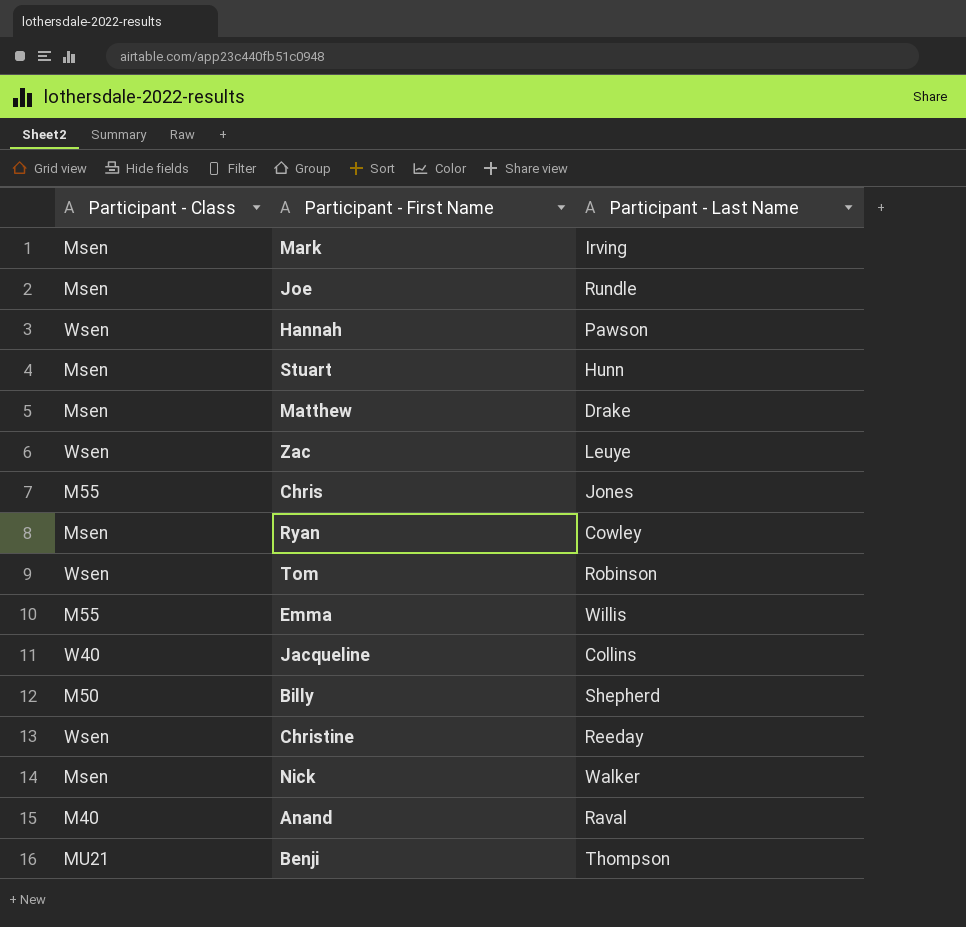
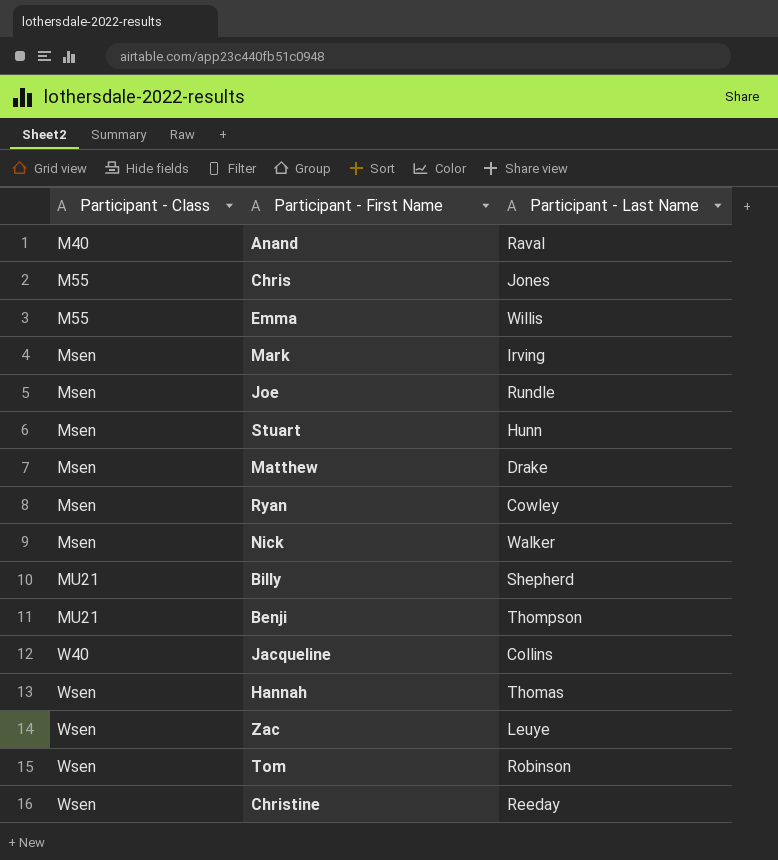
row order: none -> Participant - Class ascending
Billy | Participant - Class: M50 -> MU21
Hannah | Participant - Last Name: Pawson -> Thomas

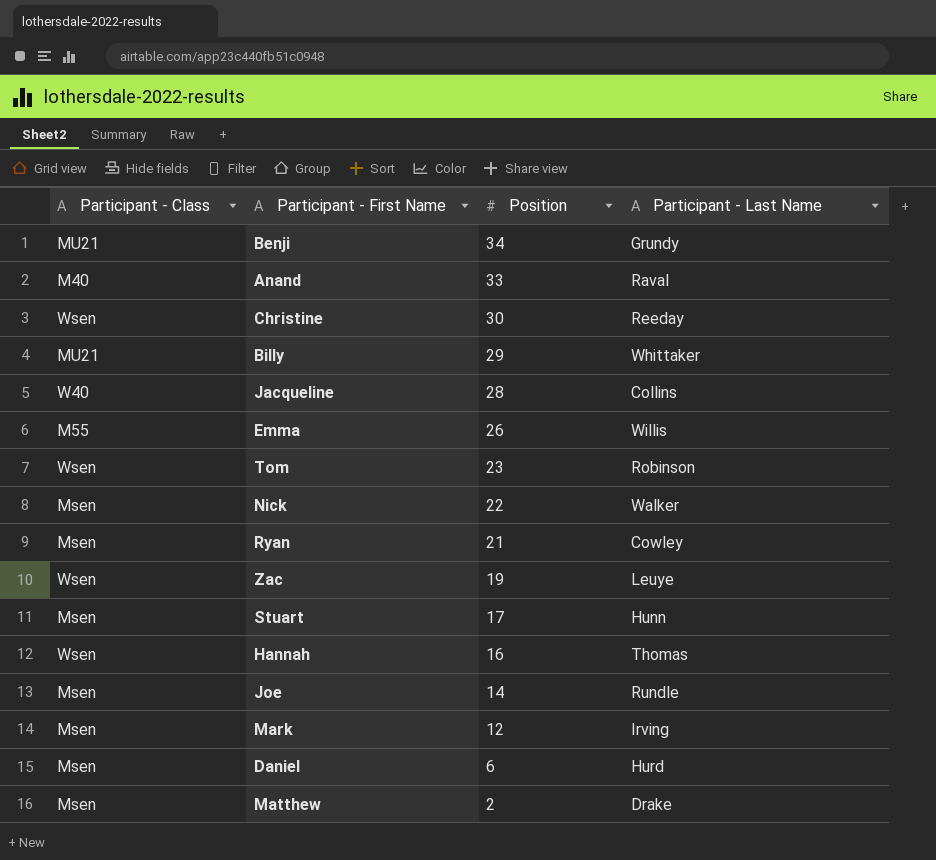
row order: Participant - Class ascending -> Position descending
column Position | position: none -> 3
row Chris: M55 | Jones -> none
Benji | Participant - Last Name: Thompson -> Grundy
Billy | Participant - Last Name: Shepherd -> Whittaker
row Daniel: none -> Msen | 6 | Hurd

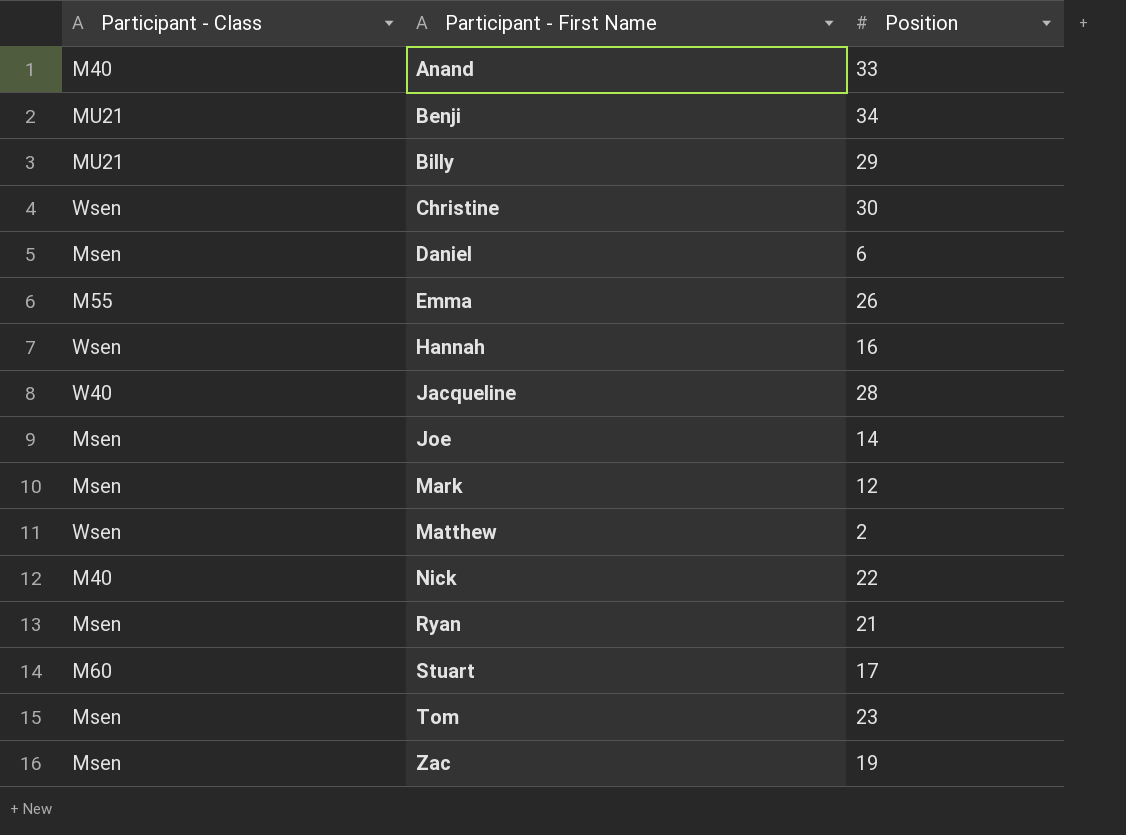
row order: Position descending -> Participant - First Name ascending
column Participant - Last Name | position: 4 -> none
Matthew | Participant - Class: Msen -> Wsen
Nick | Participant - Class: Msen -> M40
Stuart | Participant - Class: Msen -> M60
Tom | Participant - Class: Wsen -> Msen
Zac | Participant - Class: Wsen -> Msen

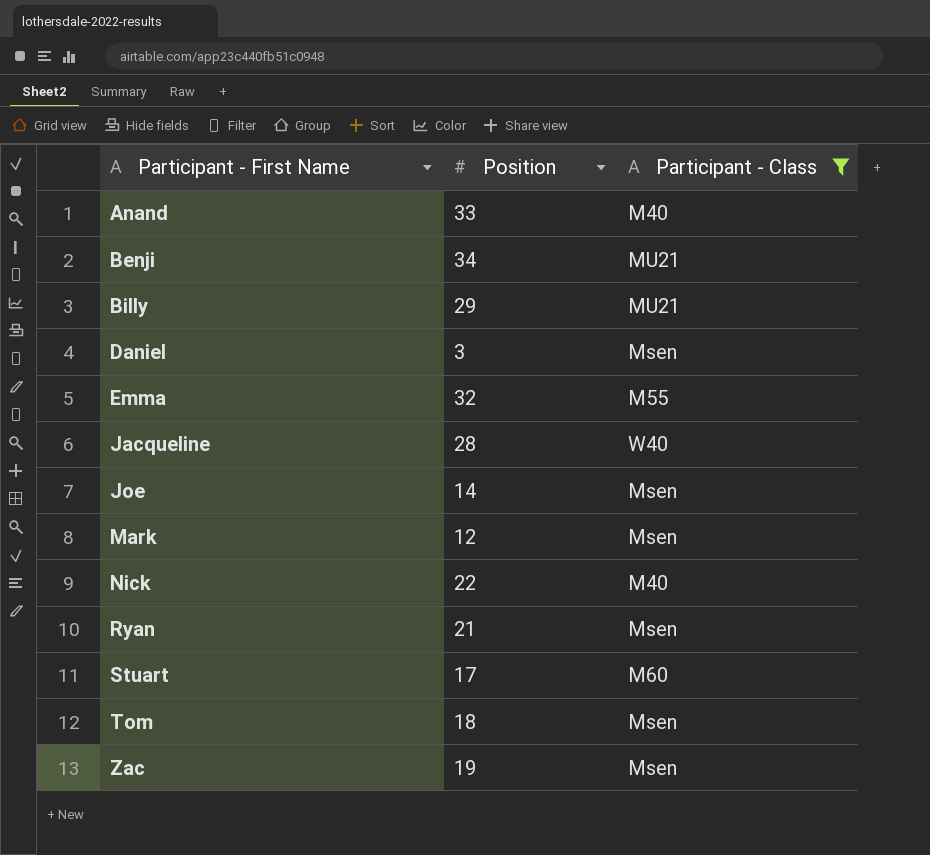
filter: none -> Participant - Class != Wsen
column Participant - Class | position: 1 -> 3
Daniel | Position: 6 -> 3
Emma | Position: 26 -> 32
Tom | Position: 23 -> 18

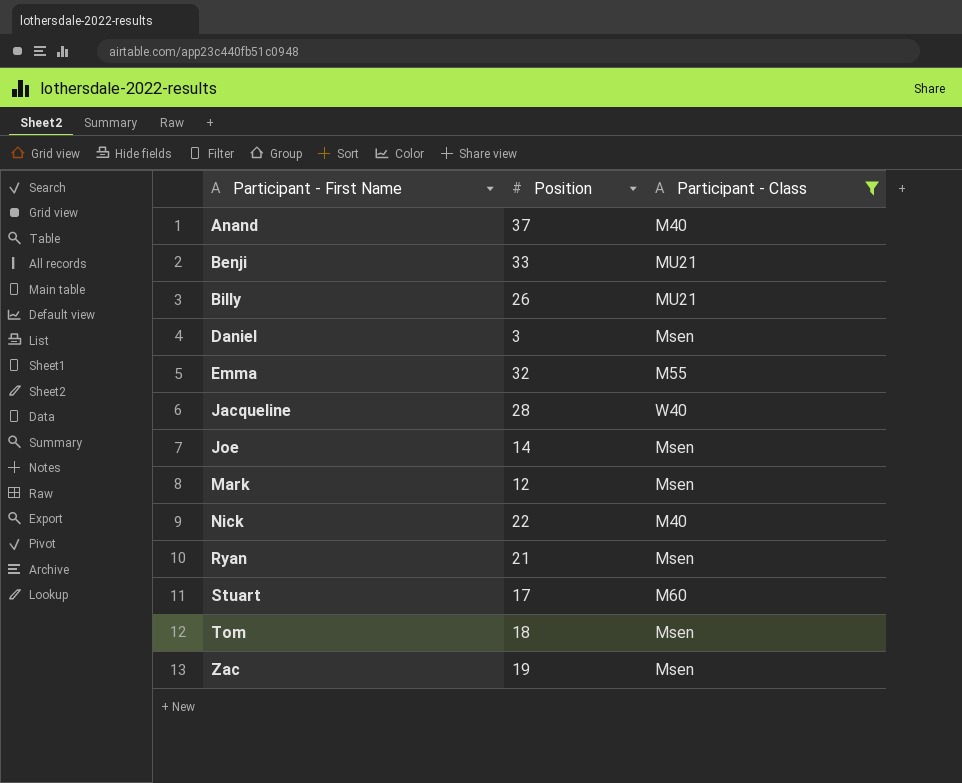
Anand | Position: 33 -> 37
Benji | Position: 34 -> 33
Billy | Position: 29 -> 26

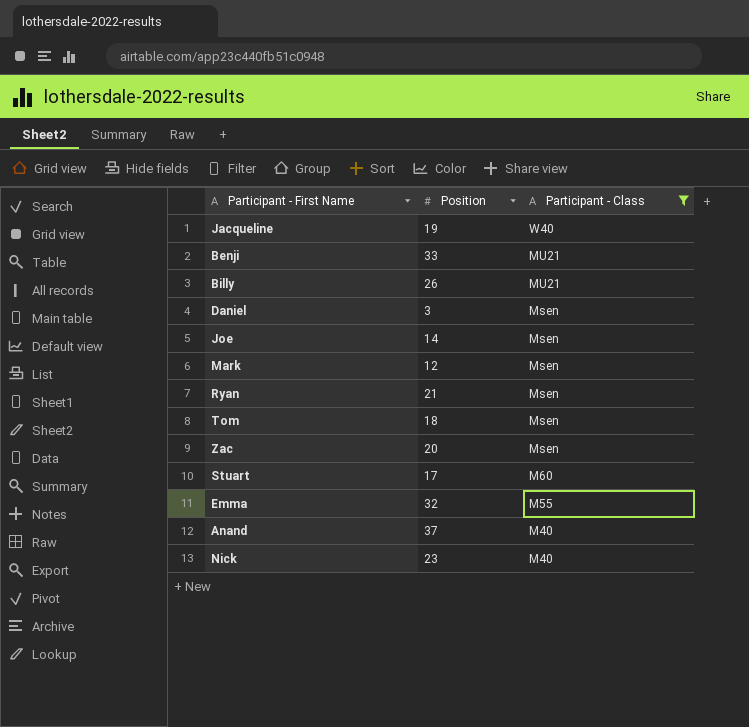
row order: Participant - First Name ascending -> Participant - Class descending
Jacqueline | Position: 28 -> 19
Zac | Position: 19 -> 20
Nick | Position: 22 -> 23

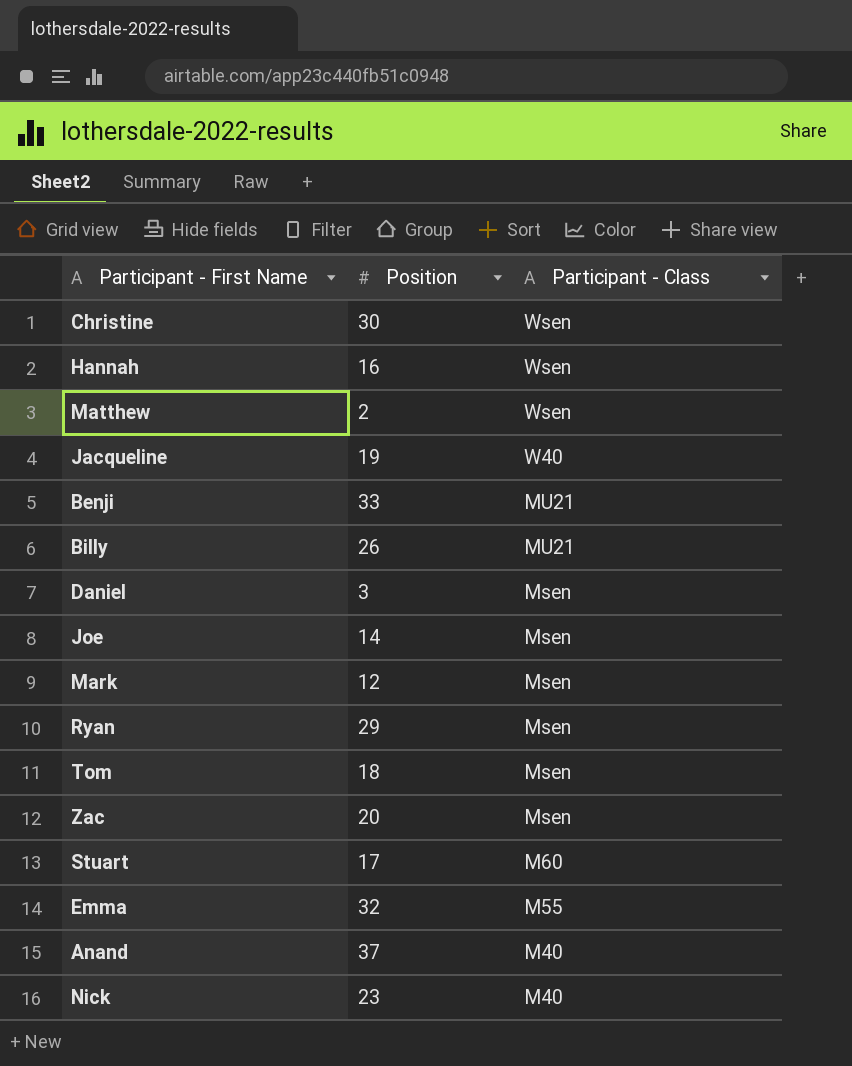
filter: Participant - Class != Wsen -> none
Ryan | Position: 21 -> 29

